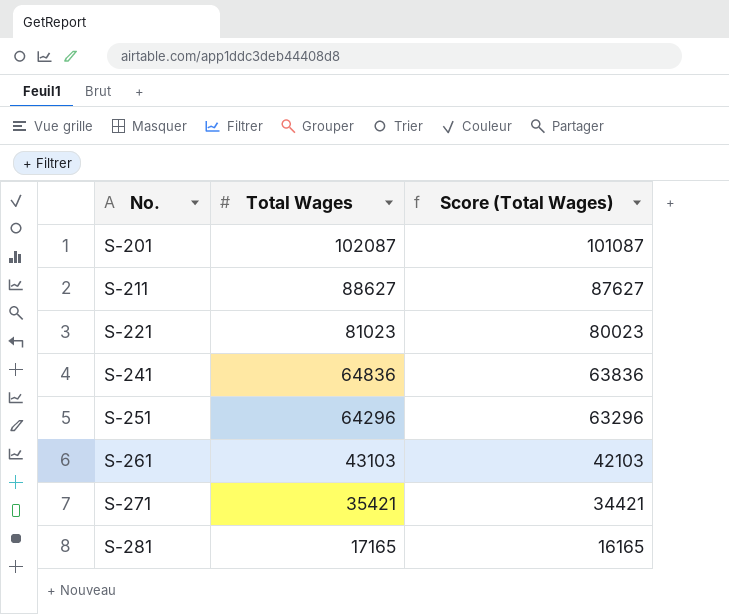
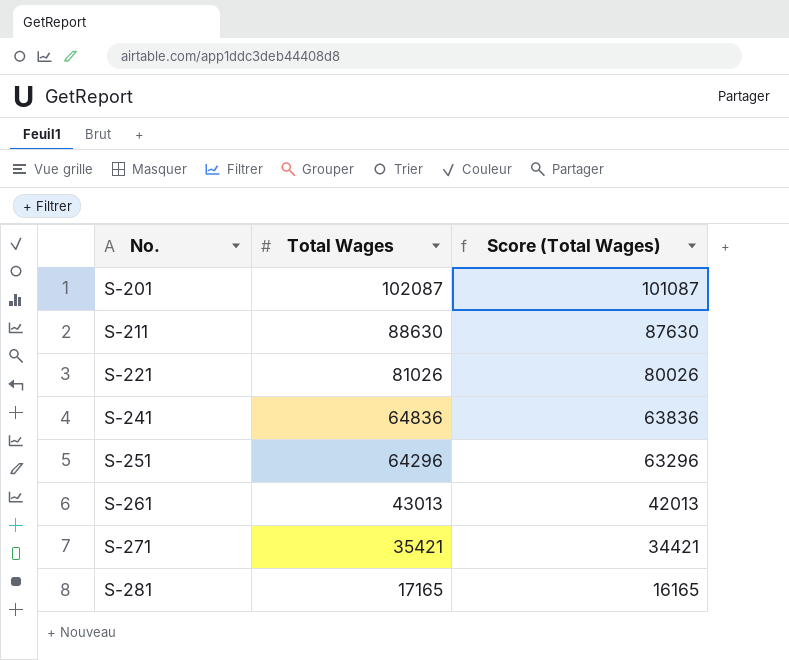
S-211 | Total Wages: 88627 -> 88630
S-211 | Score (Total Wages): 87627 -> 87630
S-221 | Total Wages: 81023 -> 81026
S-221 | Score (Total Wages): 80023 -> 80026
S-261 | Total Wages: 43103 -> 43013
S-261 | Score (Total Wages): 42103 -> 42013

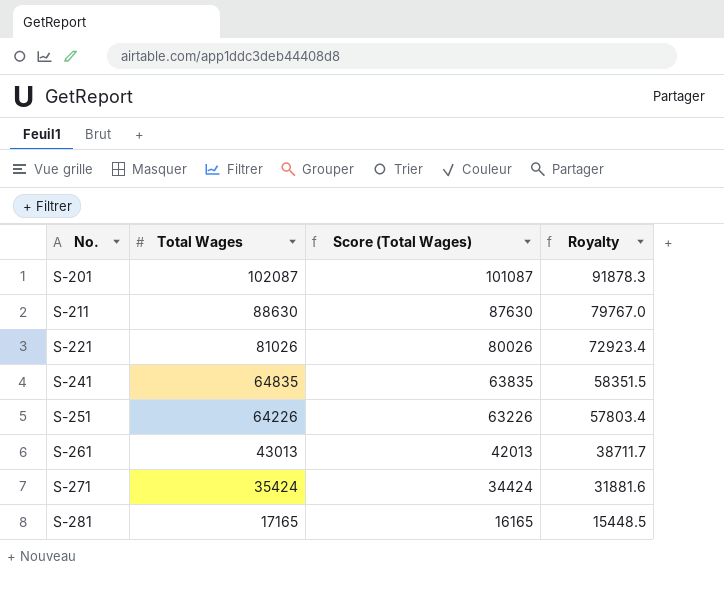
column Royalty | formula: none -> [Total Wages] * 0.9
S-241 | Total Wages: 64836 -> 64835
S-241 | Score (Total Wages): 63836 -> 63835
S-251 | Total Wages: 64296 -> 64226
S-251 | Score (Total Wages): 63296 -> 63226
S-271 | Total Wages: 35421 -> 35424
S-271 | Score (Total Wages): 34421 -> 34424

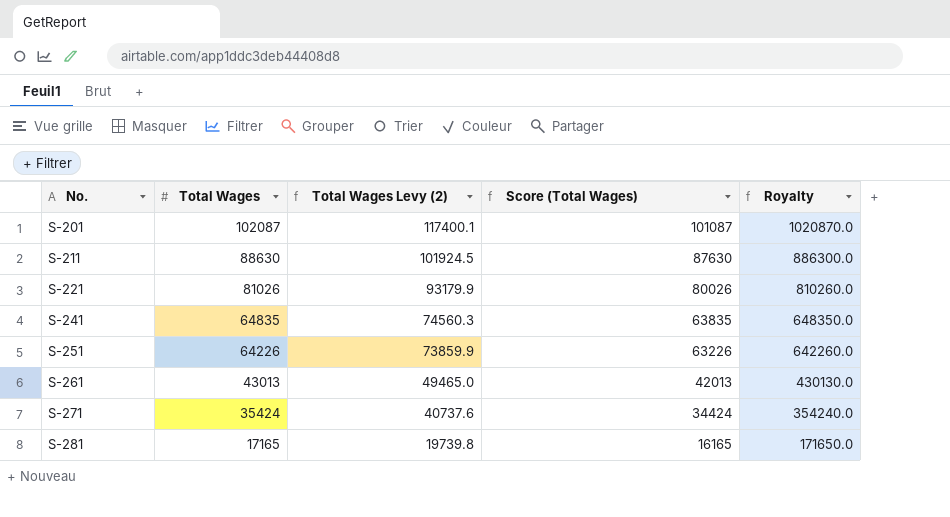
column Total Wages Levy (2) | formula: none -> [Total Wages] * 1.15
column Royalty | formula: [Total Wages] * 0.9 -> [Total Wages] * 10

